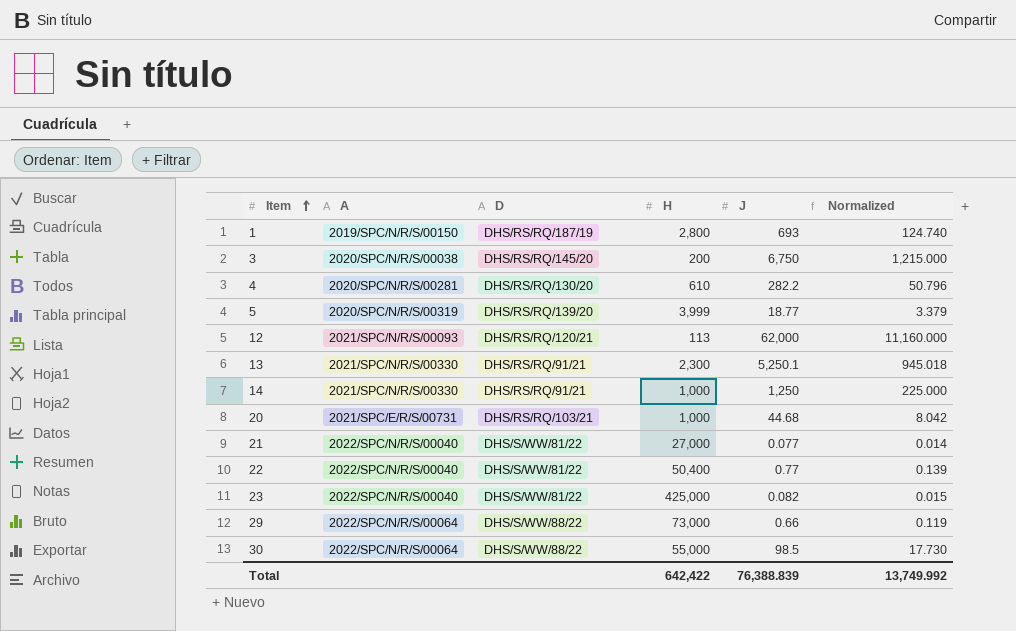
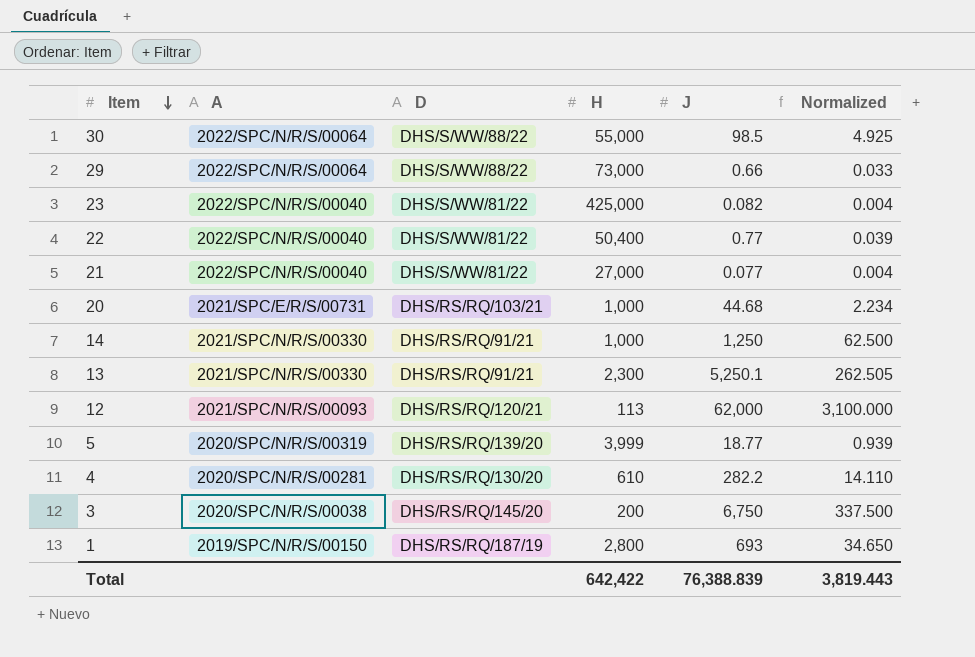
row order: Item ascending -> Item descending
column Normalized | formula: [J] * 0.18 -> [J] * 0.05
Total | Normalized: 13,749.992 -> 3,819.443

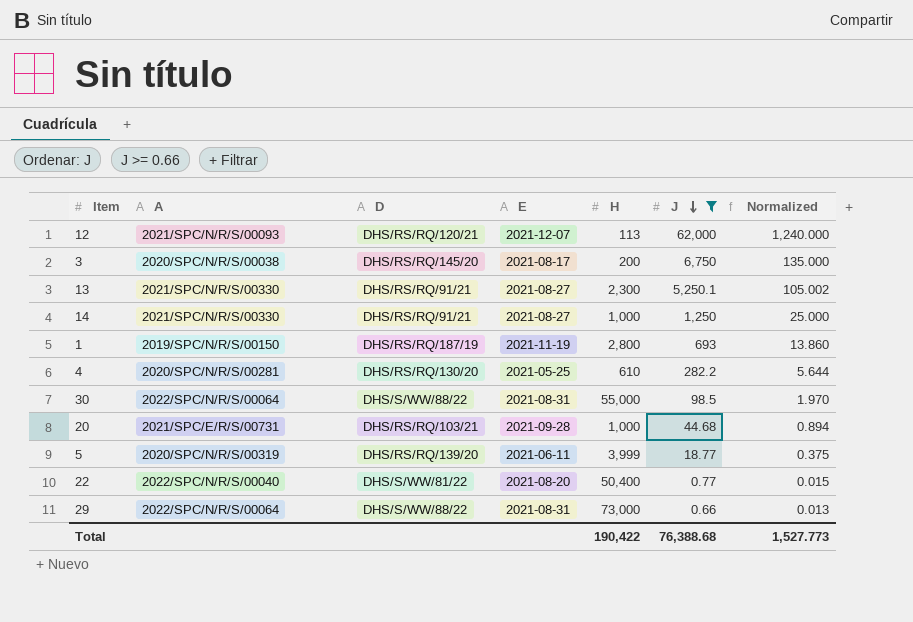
filter: none -> J >= 0.66
row order: Item descending -> J descending
column E | position: none -> 4
column Normalized | formula: [J] * 0.05 -> [J] * 0.02
Total | H: 642,422 -> 190,422
Total | J: 76,388.839 -> 76,388.68
Total | Normalized: 3,819.443 -> 1,527.773

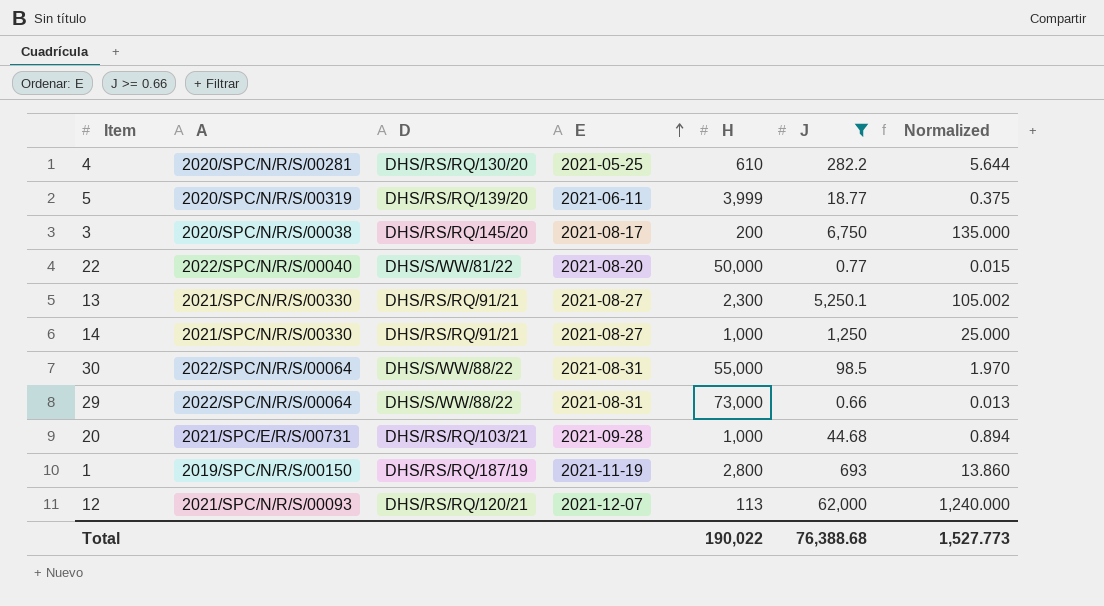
row order: J descending -> E ascending
22 | H: 50,400 -> 50,000
Total | H: 190,422 -> 190,022

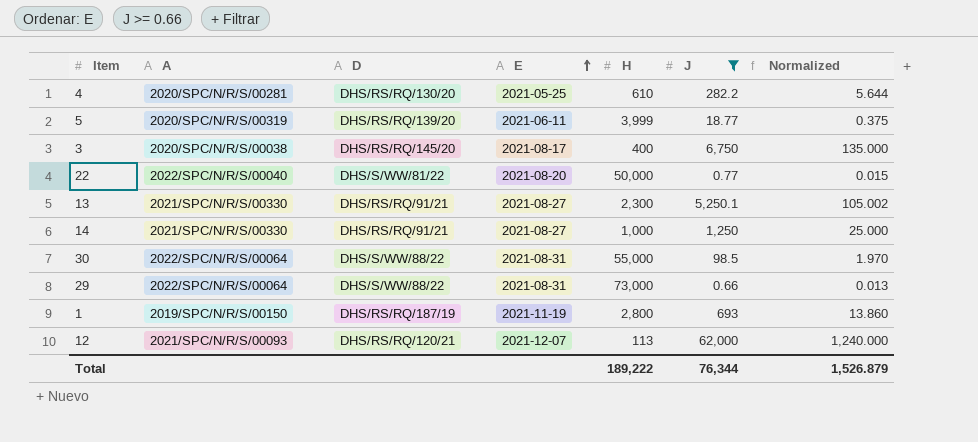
row 20: 2021/SPC/E/R/S/00731 | DHS/RS/RQ/103/21 | 2021-09-28 | 1,000 | 44.68 | 0.894 -> none
3 | H: 200 -> 400
Total | H: 190,022 -> 189,222
Total | J: 76,388.68 -> 76,344
Total | Normalized: 1,527.773 -> 1,526.879

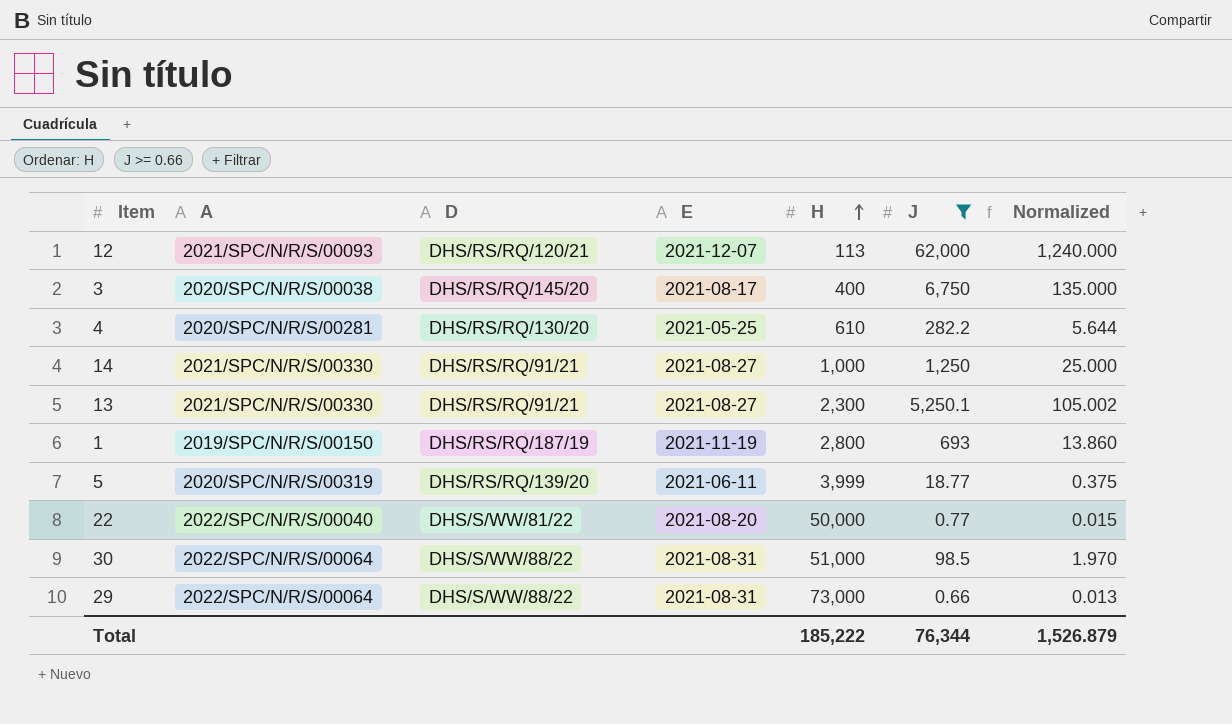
row order: E ascending -> H ascending
30 | H: 55,000 -> 51,000
Total | H: 189,222 -> 185,222

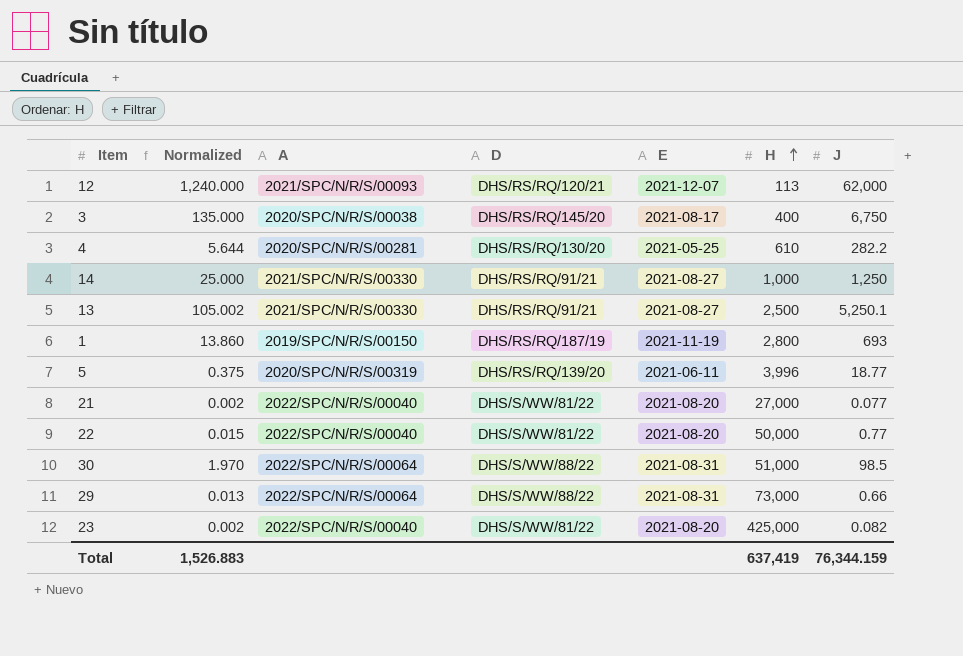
filter: J >= 0.66 -> none
column Normalized | position: 7 -> 2
13 | H: 2,300 -> 2,500
5 | H: 3,999 -> 3,996
Total | Normalized: 1,526.879 -> 1,526.883
Total | H: 185,222 -> 637,419
Total | J: 76,344 -> 76,344.159

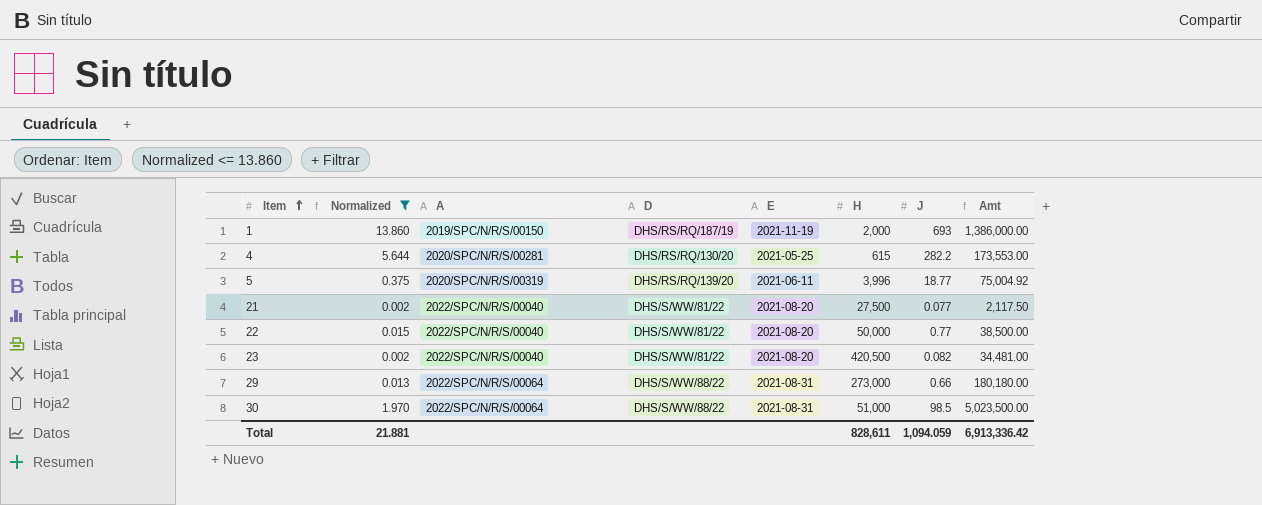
filter: none -> Normalized <= 13.860
row order: H ascending -> Item ascending
column Amt | formula: none -> [H] * [J]
1 | H: 2,800 -> 2,000
4 | H: 610 -> 615
21 | H: 27,000 -> 27,500
23 | H: 425,000 -> 420,500
29 | H: 73,000 -> 273,000
Total | Normalized: 1,526.883 -> 21.881
Total | H: 637,419 -> 828,611
Total | J: 76,344.159 -> 1,094.059

